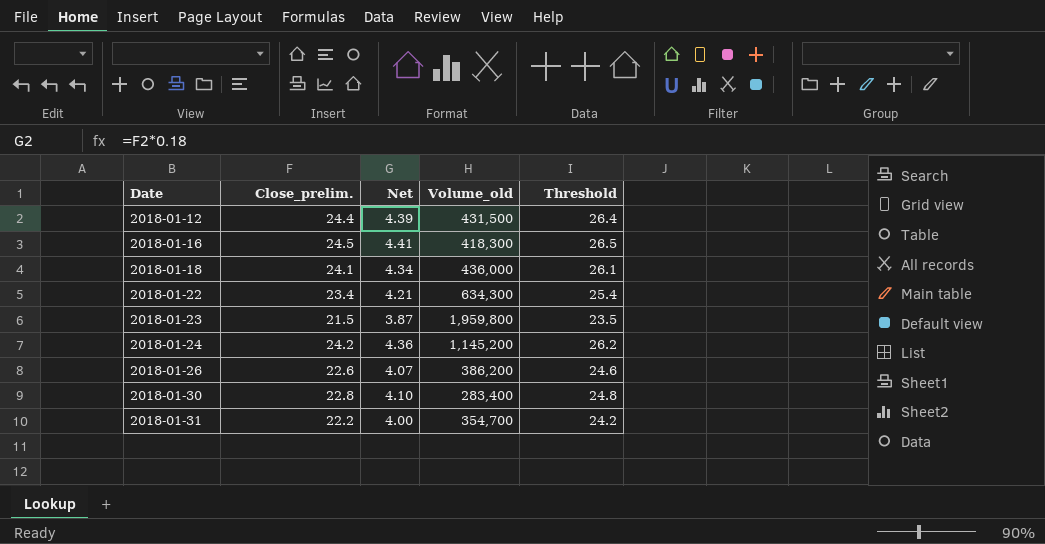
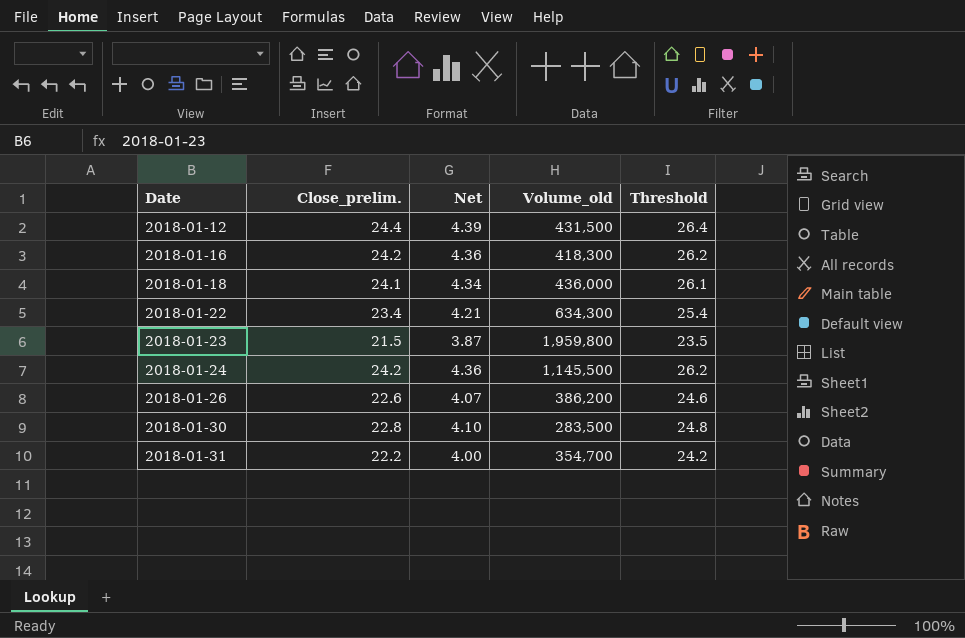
2018-01-16 | Close_prelim.: 24.5 -> 24.2
2018-01-16 | Net: 4.41 -> 4.36
2018-01-16 | Threshold: 26.5 -> 26.2
2018-01-24 | Volume_old: 1,145,200 -> 1,145,500
2018-01-30 | Volume_old: 283,400 -> 283,500

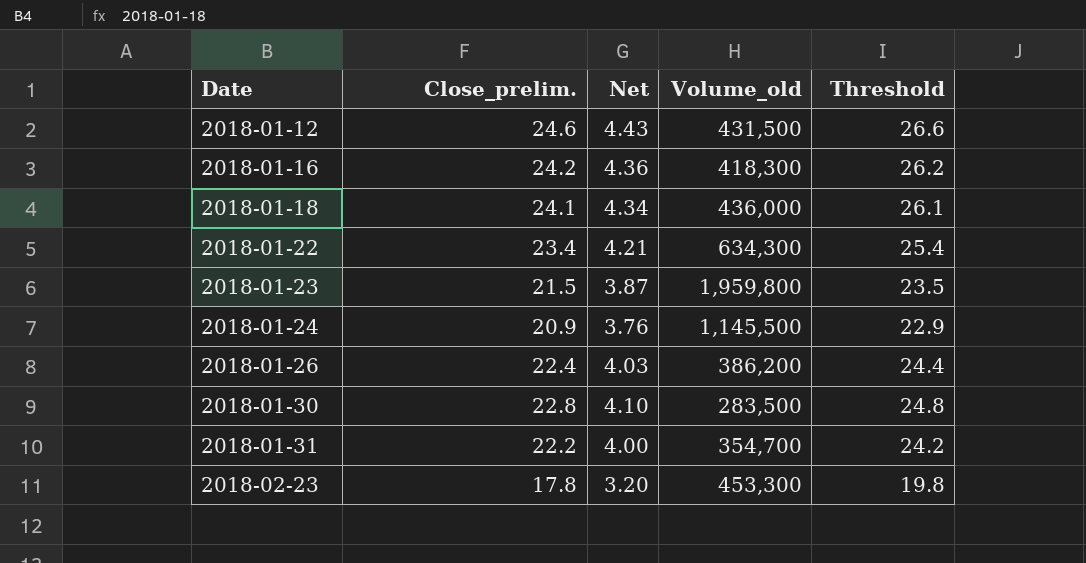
2018-01-12 | Close_prelim.: 24.4 -> 24.6
2018-01-12 | Net: 4.39 -> 4.43
2018-01-12 | Threshold: 26.4 -> 26.6
2018-01-24 | Close_prelim.: 24.2 -> 20.9
2018-01-24 | Net: 4.36 -> 3.76
2018-01-24 | Threshold: 26.2 -> 22.9
2018-01-26 | Close_prelim.: 22.6 -> 22.4
2018-01-26 | Net: 4.07 -> 4.03
2018-01-26 | Threshold: 24.6 -> 24.4
row 2018-02-23: none -> 17.8 | 3.20 | 453,300 | 19.8

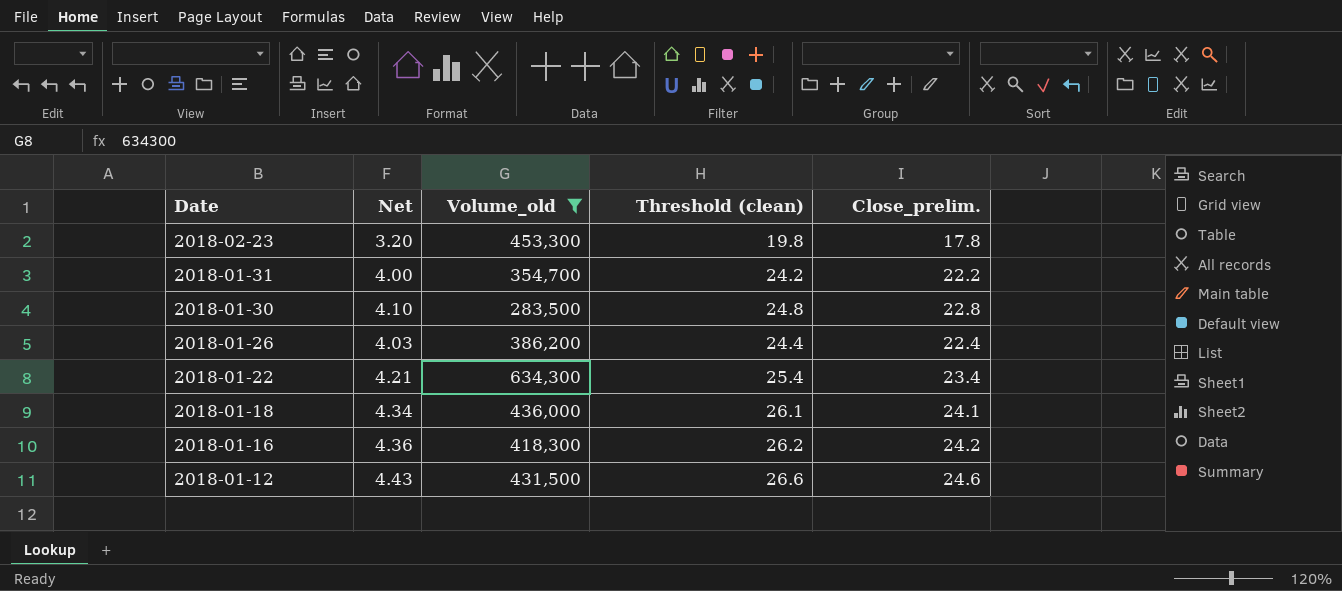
filter: none -> Volume_old <= 634,300
row order: Date ascending -> Date descending
column name: Threshold -> Threshold (clean)
column Close_prelim. | position: 2 -> 5

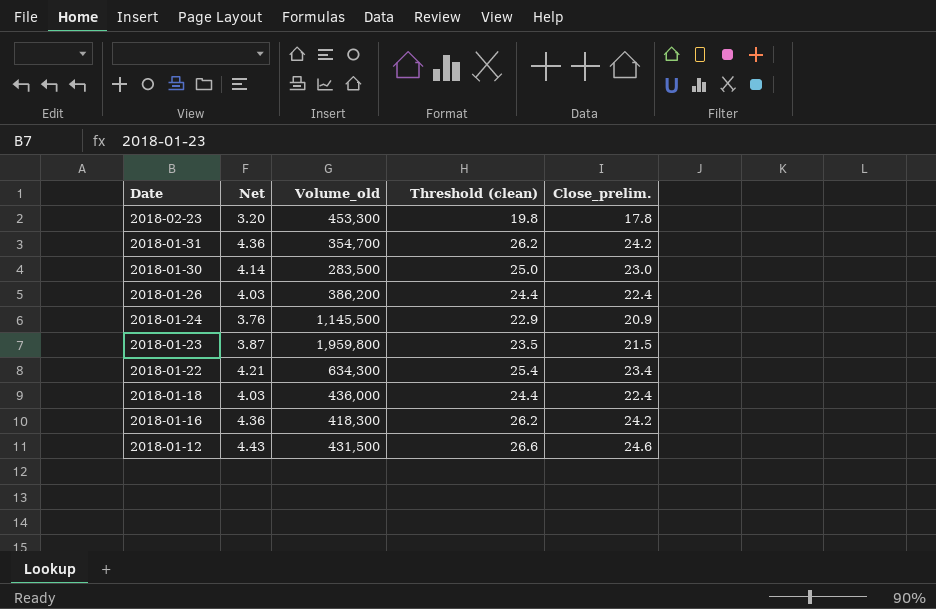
filter: Volume_old <= 634,300 -> none
2018-01-31 | Net: 4.00 -> 4.36
2018-01-31 | Threshold (clean): 24.2 -> 26.2
2018-01-31 | Close_prelim.: 22.2 -> 24.2
2018-01-30 | Net: 4.10 -> 4.14
2018-01-30 | Threshold (clean): 24.8 -> 25.0
2018-01-30 | Close_prelim.: 22.8 -> 23.0
2018-01-18 | Net: 4.34 -> 4.03
2018-01-18 | Threshold (clean): 26.1 -> 24.4
2018-01-18 | Close_prelim.: 24.1 -> 22.4

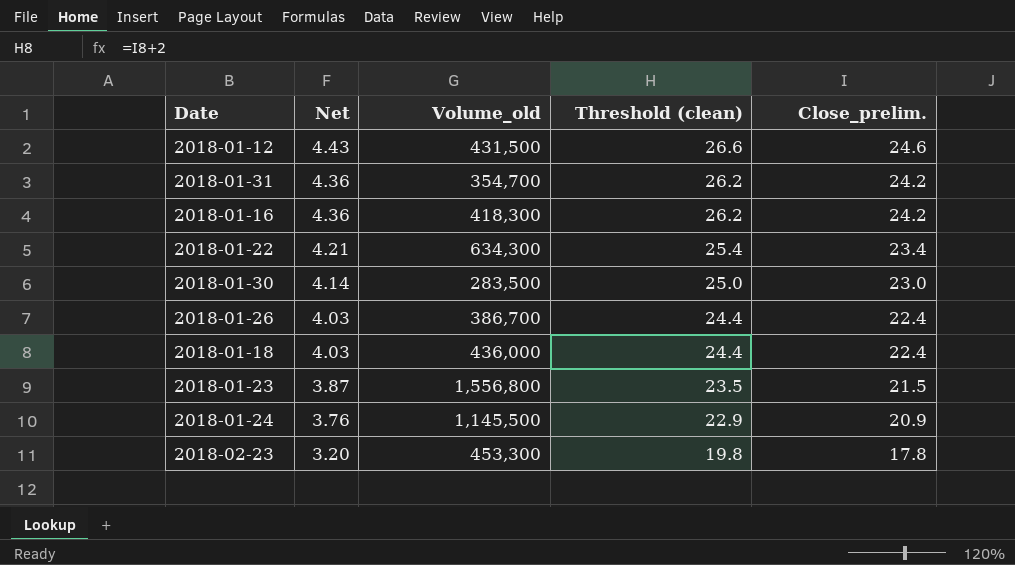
row order: Date descending -> Net descending
2018-01-26 | Volume_old: 386,200 -> 386,700
2018-01-23 | Volume_old: 1,959,800 -> 1,556,800

